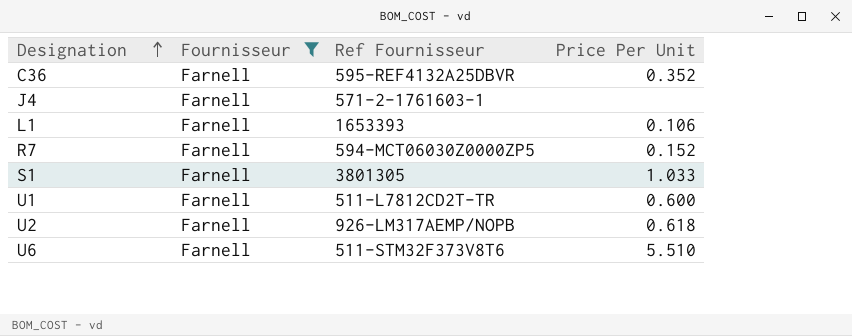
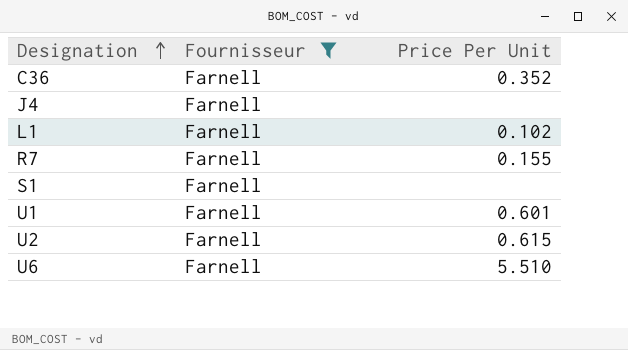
column Ref Fournisseur | position: 3 -> none
L1 | Price Per Unit: 0.106 -> 0.102
R7 | Price Per Unit: 0.152 -> 0.155
S1 | Price Per Unit: 1.033 -> none
U1 | Price Per Unit: 0.600 -> 0.601
U2 | Price Per Unit: 0.618 -> 0.615

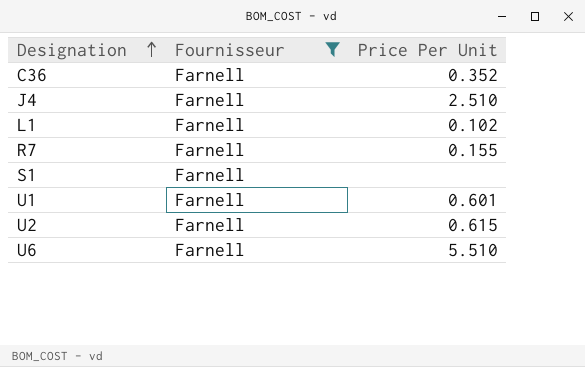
J4 | Price Per Unit: none -> 2.510

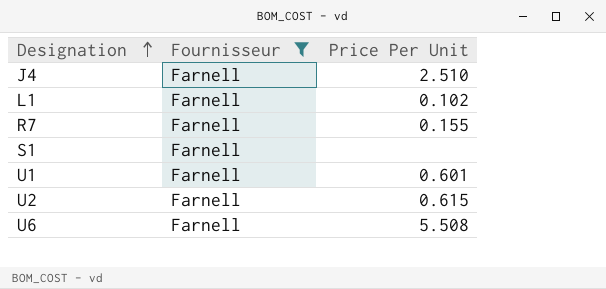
row C36: Farnell | 0.352 -> none
U6 | Price Per Unit: 5.510 -> 5.508

